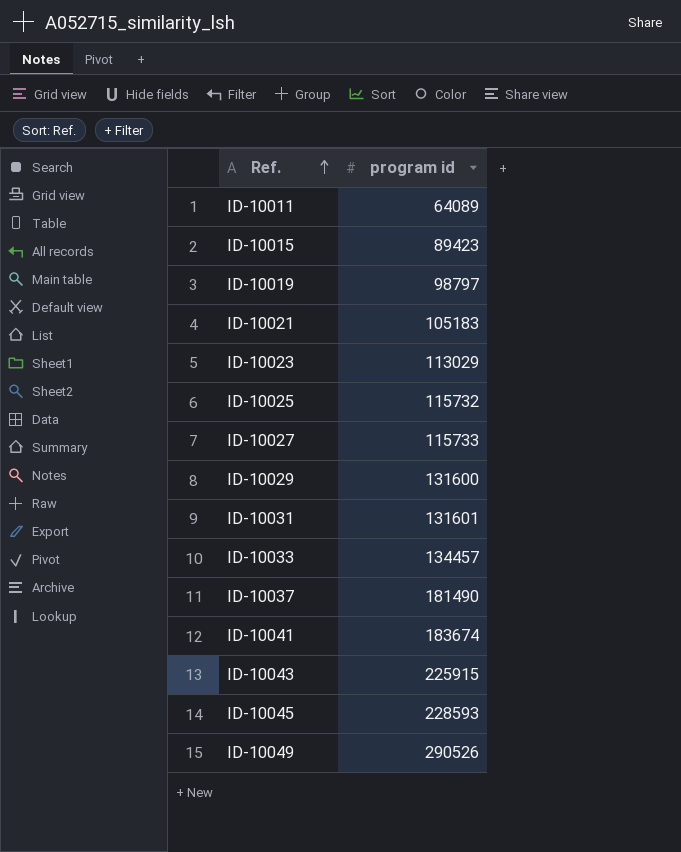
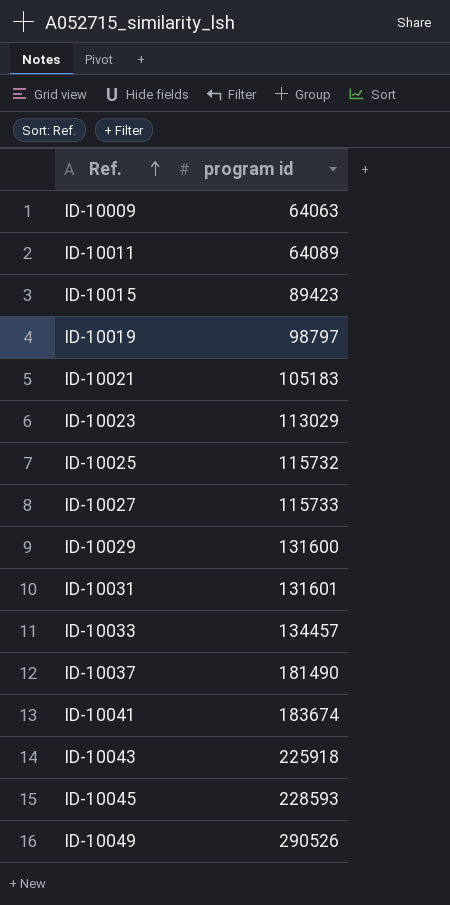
row ID-10009: none -> 64063
ID-10043 | program id: 225915 -> 225918

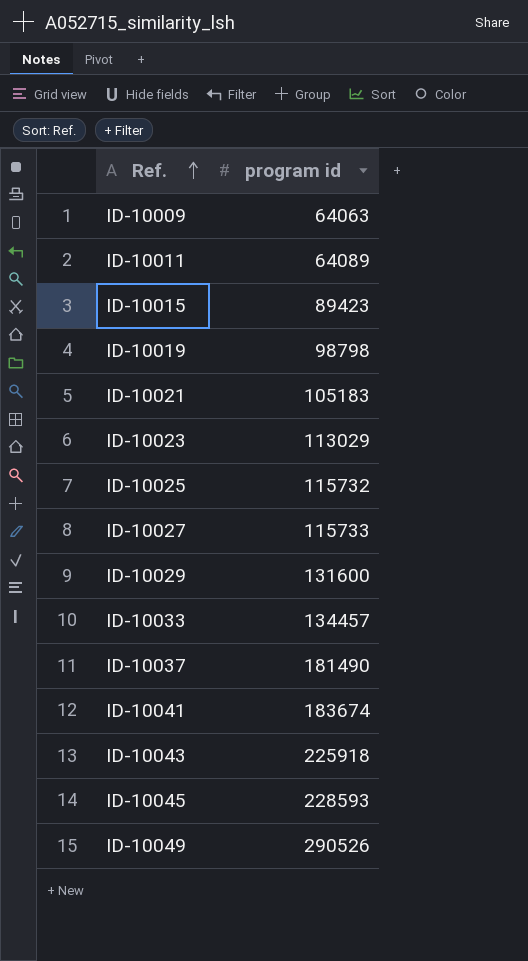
row ID-10031: 131601 -> none
ID-10019 | program id: 98797 -> 98798

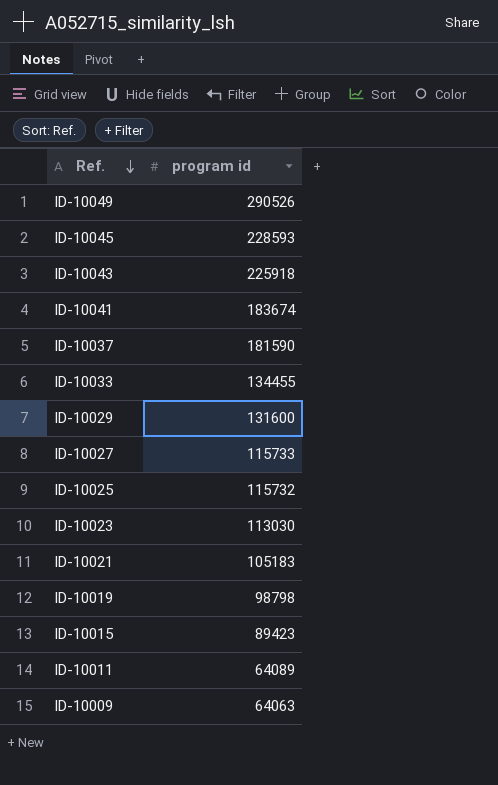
row order: Ref. ascending -> Ref. descending
ID-10037 | program id: 181490 -> 181590
ID-10033 | program id: 134457 -> 134455
ID-10023 | program id: 113029 -> 113030

